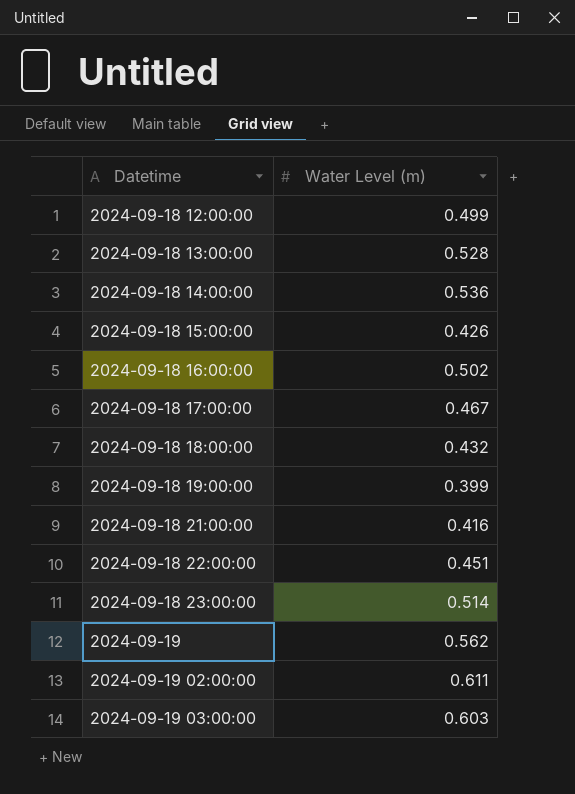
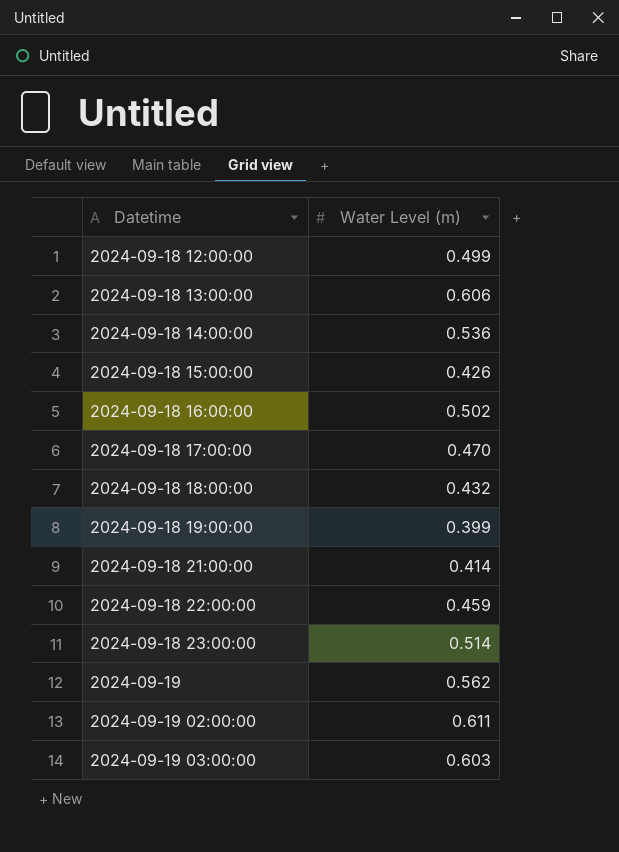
2024-09-18 13:00:00 | Water Level (m): 0.528 -> 0.606
2024-09-18 17:00:00 | Water Level (m): 0.467 -> 0.470
2024-09-18 21:00:00 | Water Level (m): 0.416 -> 0.414
2024-09-18 22:00:00 | Water Level (m): 0.451 -> 0.459

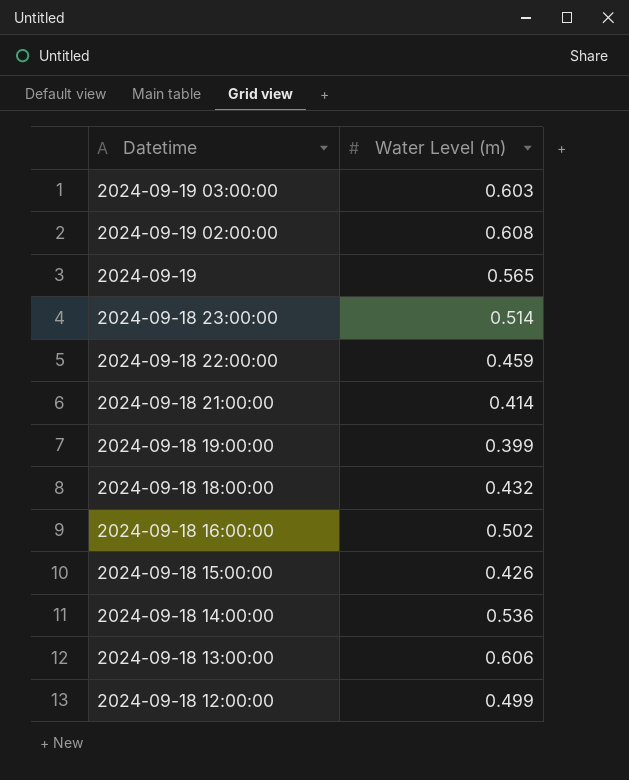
row order: Datetime ascending -> Datetime descending
row 2024-09-18 17:00:00: 0.470 -> none
2024-09-19 02:00:00 | Water Level (m): 0.611 -> 0.608
2024-09-19 | Water Level (m): 0.562 -> 0.565

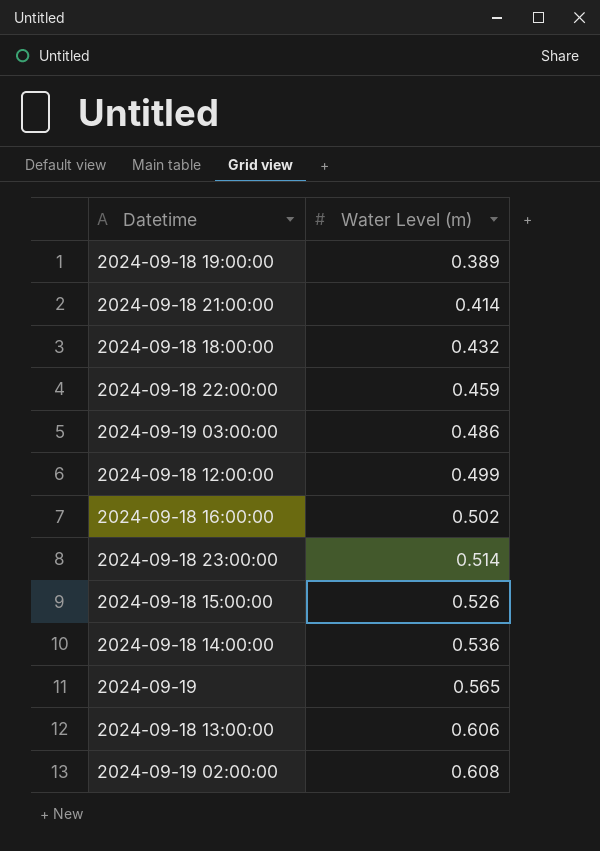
row order: Datetime descending -> Water Level (m) ascending
2024-09-18 19:00:00 | Water Level (m): 0.399 -> 0.389
2024-09-19 03:00:00 | Water Level (m): 0.603 -> 0.486
2024-09-18 15:00:00 | Water Level (m): 0.426 -> 0.526

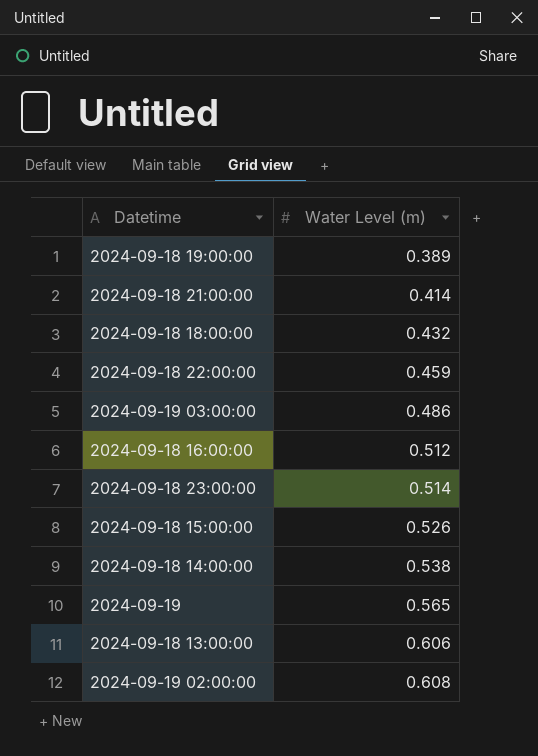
row 2024-09-18 12:00:00: 0.499 -> none
2024-09-18 16:00:00 | Water Level (m): 0.502 -> 0.512
2024-09-18 14:00:00 | Water Level (m): 0.536 -> 0.538

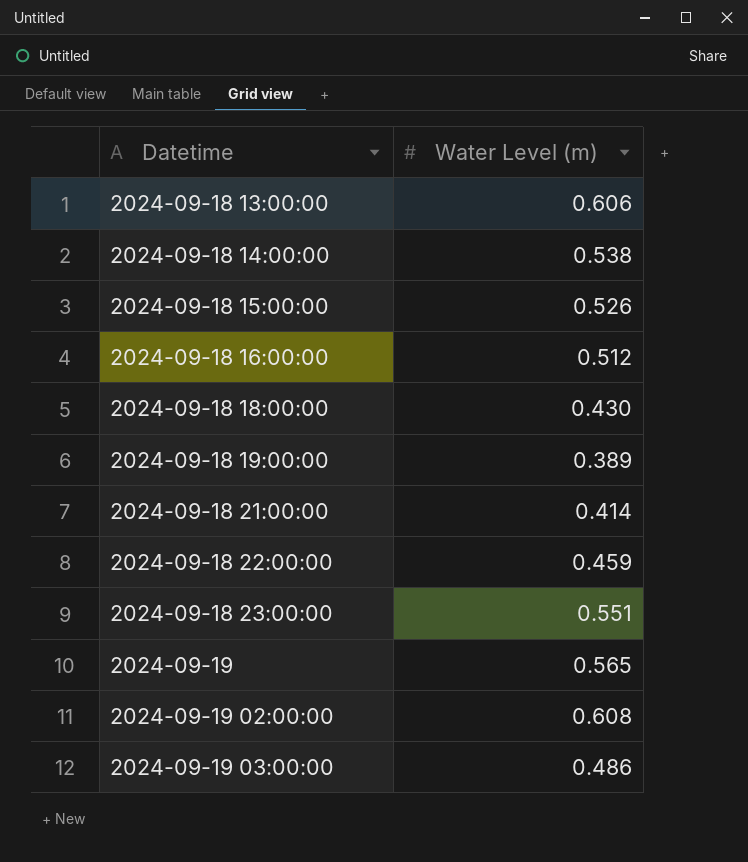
row order: Water Level (m) ascending -> Datetime ascending
2024-09-18 18:00:00 | Water Level (m): 0.432 -> 0.430
2024-09-18 23:00:00 | Water Level (m): 0.514 -> 0.551

